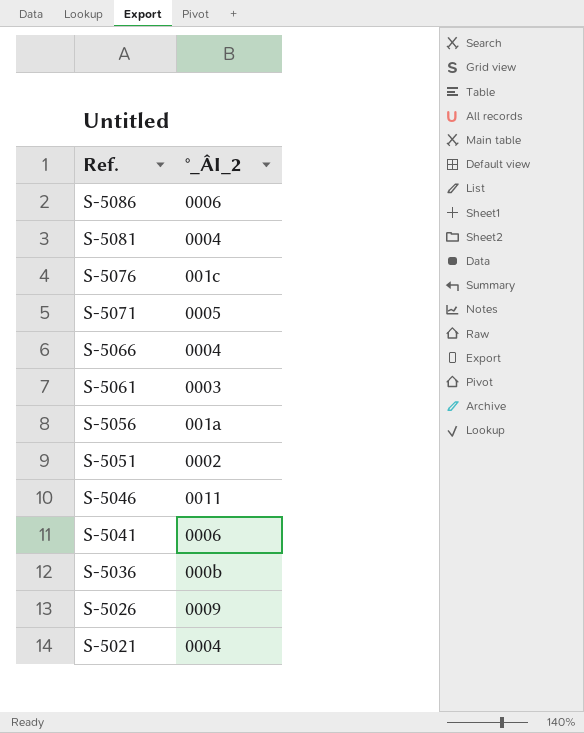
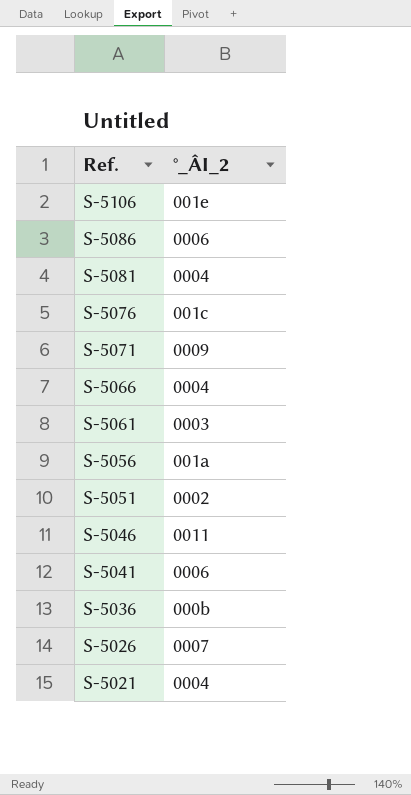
row S-5106: none -> 001e
S-5071 | °_ÂI_2: 0005 -> 0009
S-5026 | °_ÂI_2: 0009 -> 0007

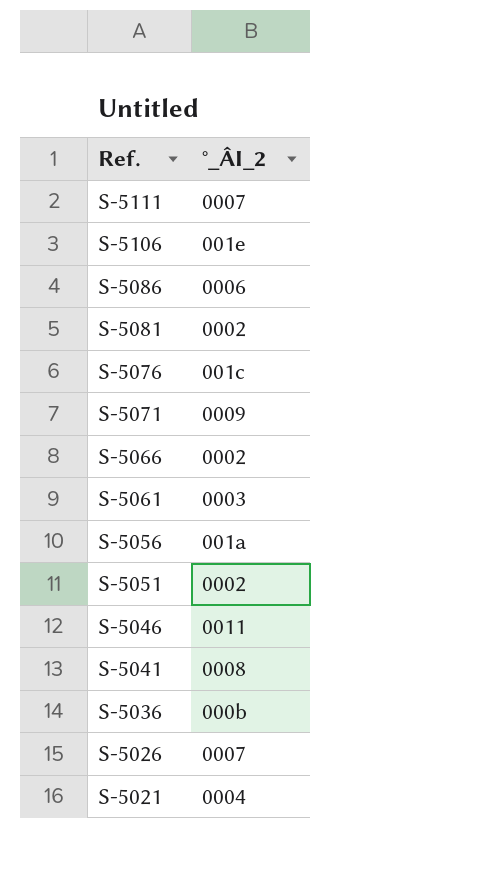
row S-5111: none -> 0007
S-5081 | °_ÂI_2: 0004 -> 0002
S-5066 | °_ÂI_2: 0004 -> 0002
S-5041 | °_ÂI_2: 0006 -> 0008

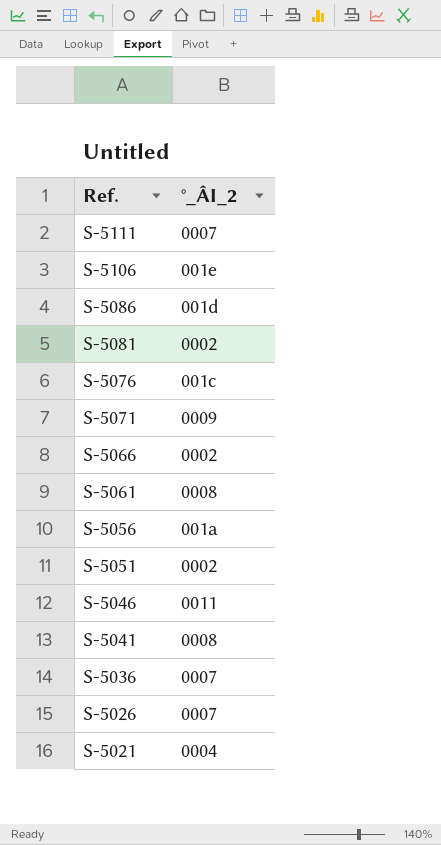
S-5086 | °_ÂI_2: 0006 -> 001d
S-5061 | °_ÂI_2: 0003 -> 0008
S-5036 | °_ÂI_2: 000b -> 0007

